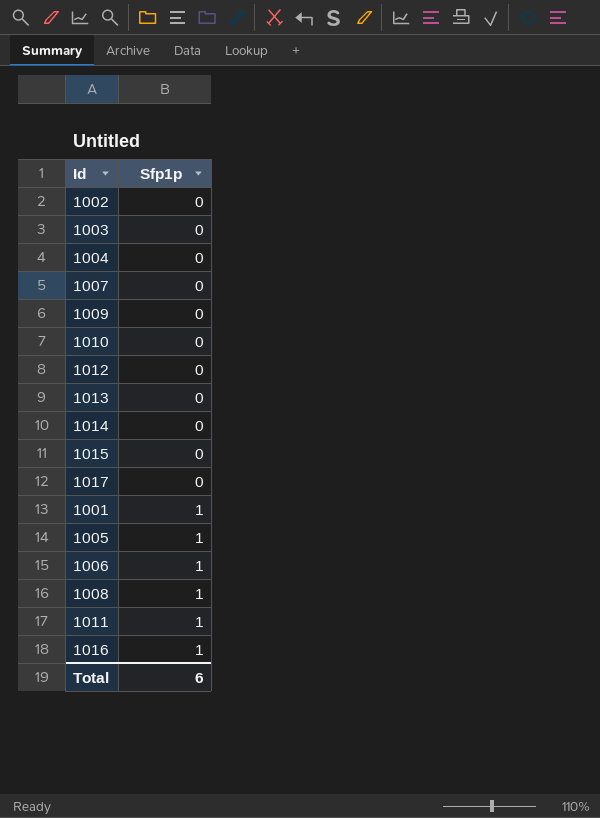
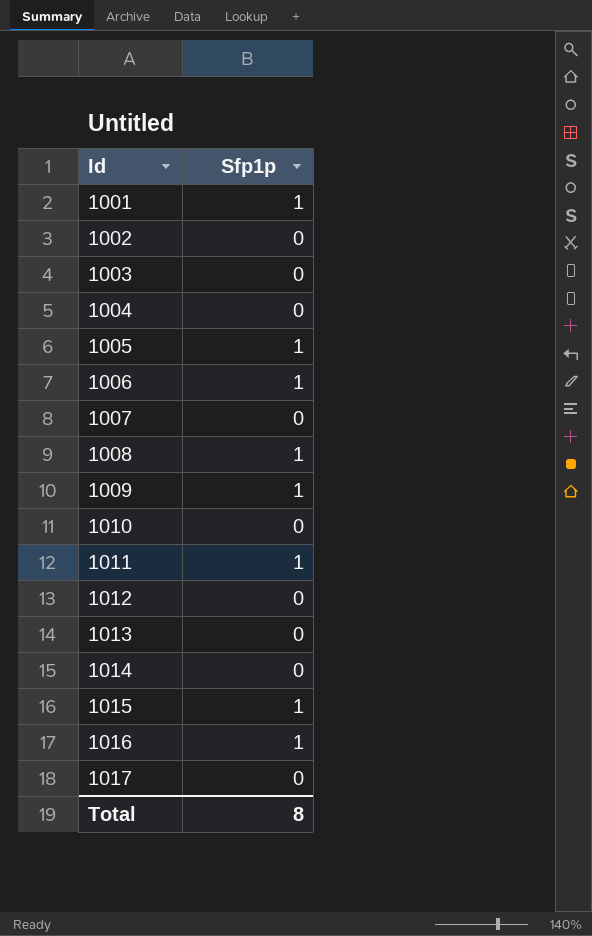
row order: Sfp1p ascending -> Id ascending
1009 | Sfp1p: 0 -> 1
1015 | Sfp1p: 0 -> 1
Total | Sfp1p: 6 -> 8

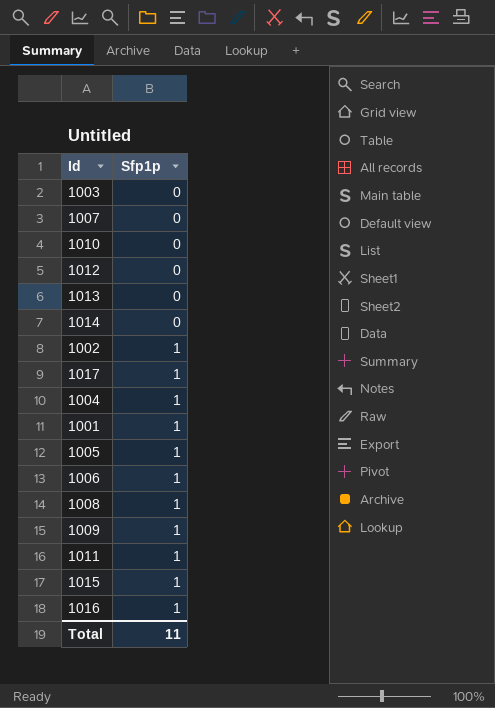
row order: Id ascending -> Sfp1p ascending
1002 | Sfp1p: 0 -> 1
1017 | Sfp1p: 0 -> 1
1004 | Sfp1p: 0 -> 1
Total | Sfp1p: 8 -> 11

